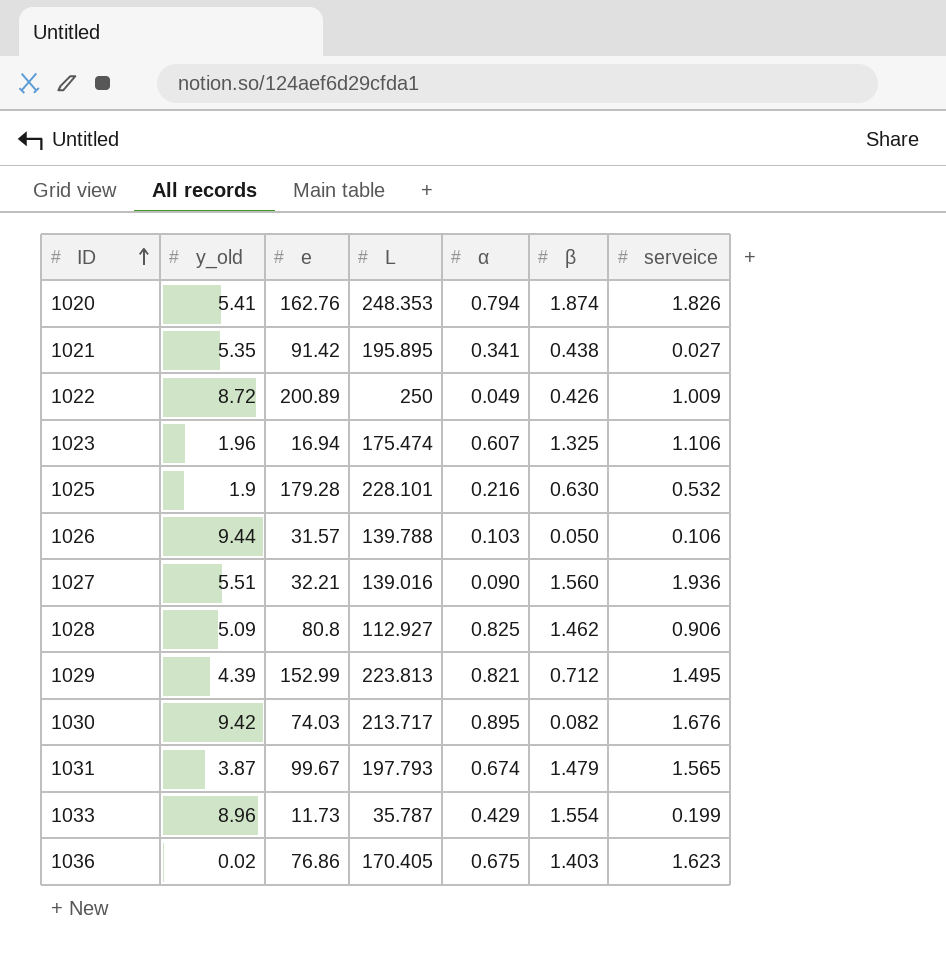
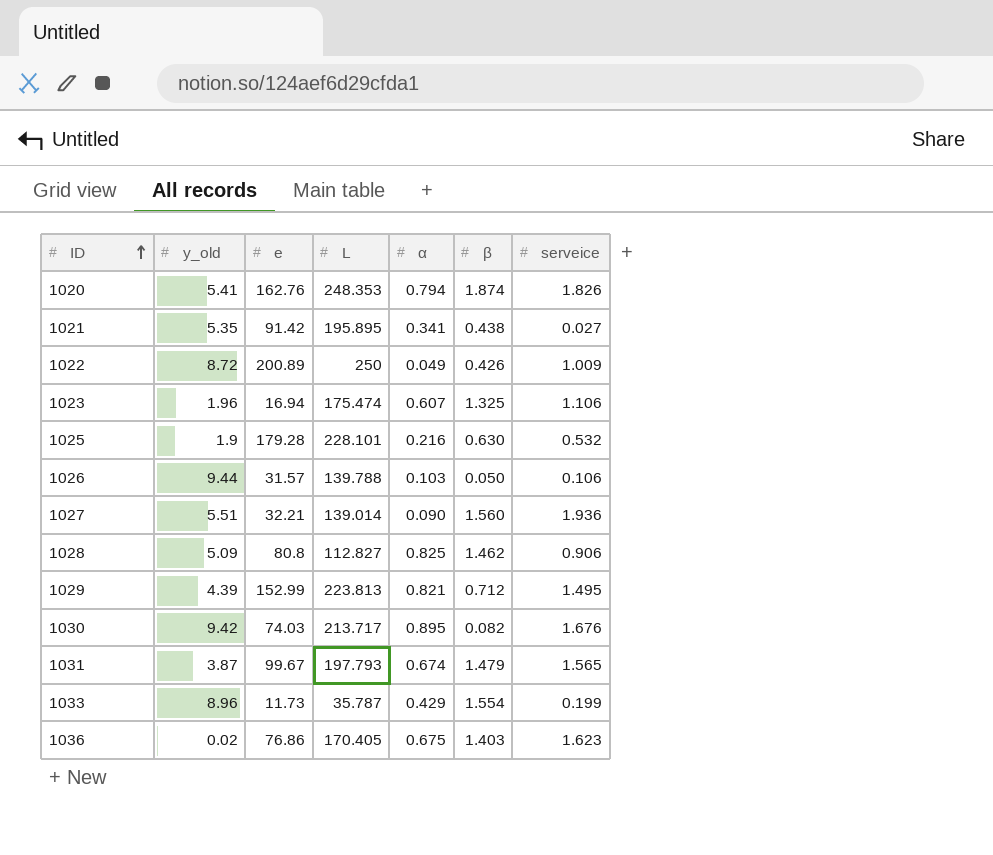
1027 | L: 139.016 -> 139.014
1028 | L: 112.927 -> 112.827

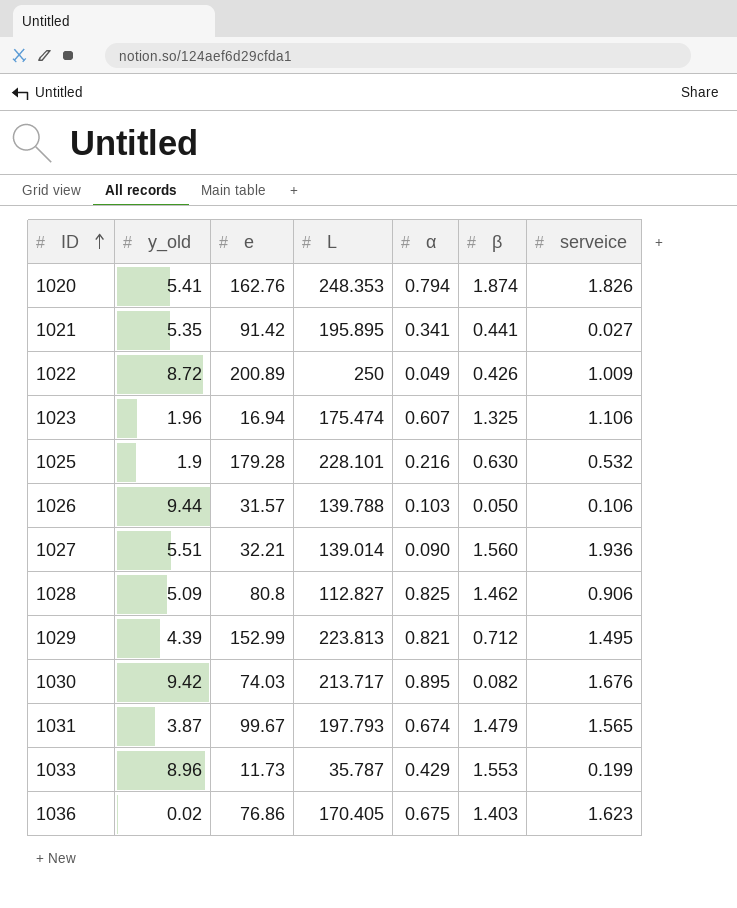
1021 | β: 0.438 -> 0.441
1033 | β: 1.554 -> 1.553

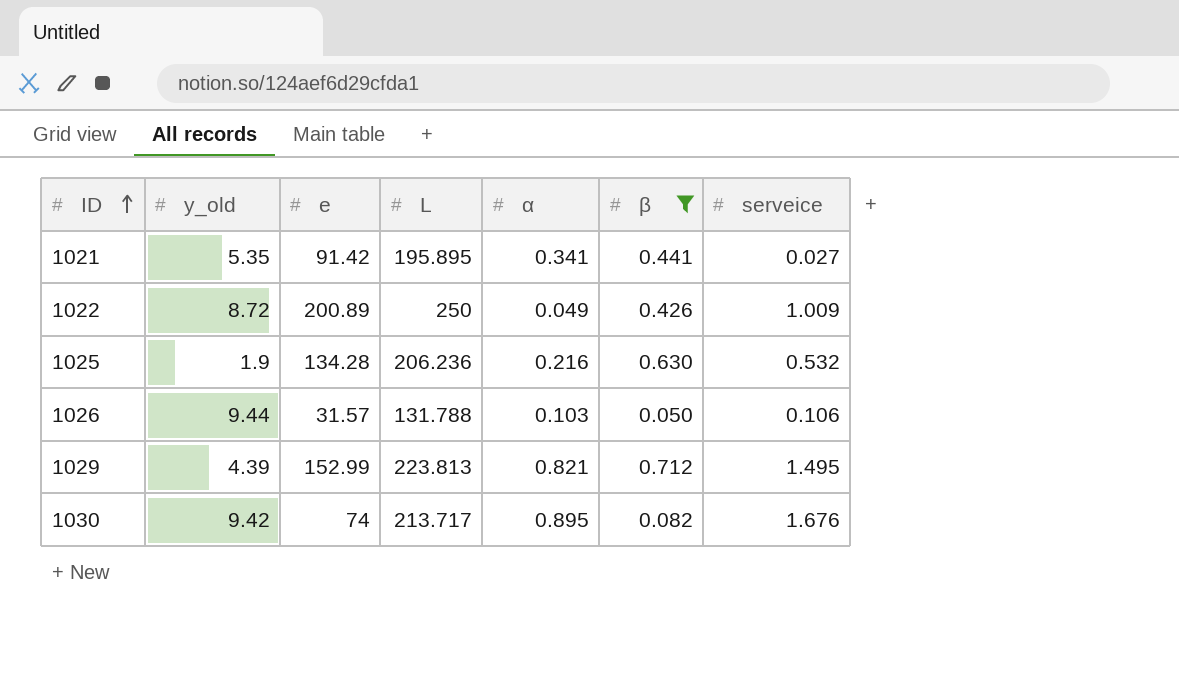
filter: none -> β <= 0.712
1025 | e: 179.28 -> 134.28
1025 | L: 228.101 -> 206.236
1026 | L: 139.788 -> 131.788
1030 | e: 74.03 -> 74

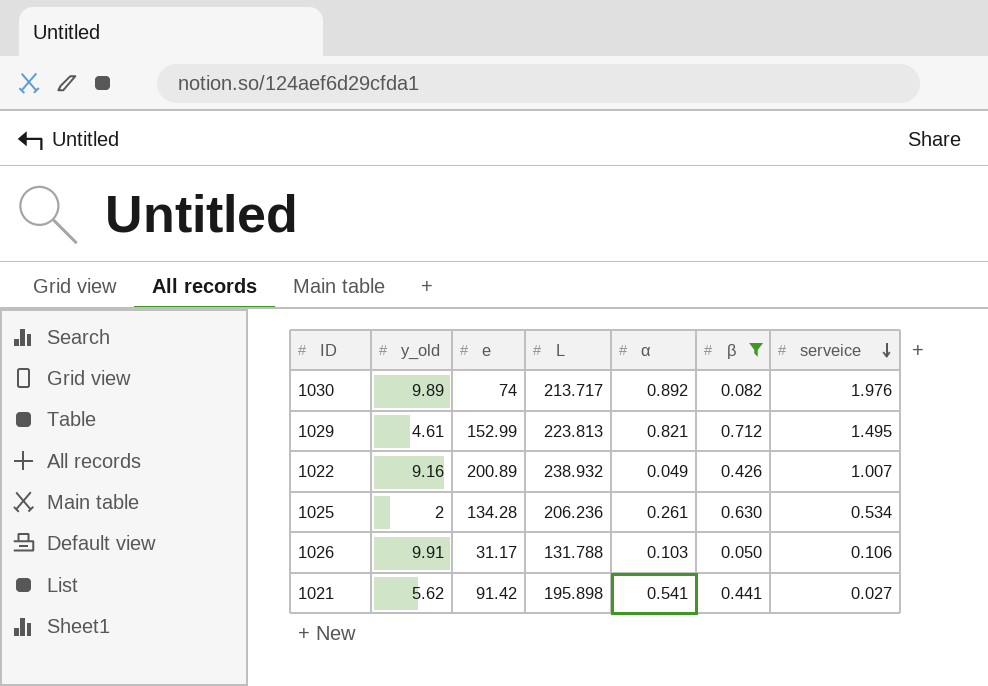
row order: ID ascending -> serveice descending
1030 | y_old: 9.42 -> 9.89
1030 | α: 0.895 -> 0.892
1030 | serveice: 1.676 -> 1.976
1029 | y_old: 4.39 -> 4.61
1022 | y_old: 8.72 -> 9.16
1022 | L: 250 -> 238.932
1022 | serveice: 1.009 -> 1.007
1025 | y_old: 1.9 -> 2
1025 | α: 0.216 -> 0.261
1025 | serveice: 0.532 -> 0.534
1026 | y_old: 9.44 -> 9.91
1026 | e: 31.57 -> 31.17
1021 | y_old: 5.35 -> 5.62
1021 | L: 195.895 -> 195.898
1021 | α: 0.341 -> 0.541

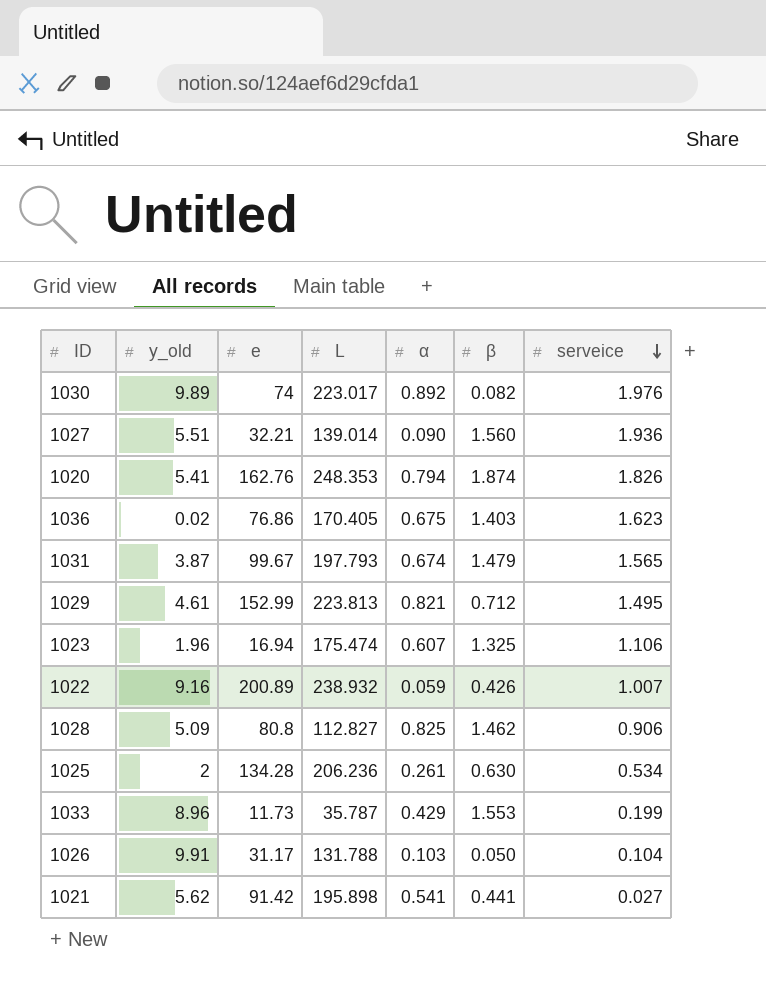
filter: β <= 0.712 -> none
1030 | L: 213.717 -> 223.017
1022 | α: 0.049 -> 0.059
1026 | serveice: 0.106 -> 0.104

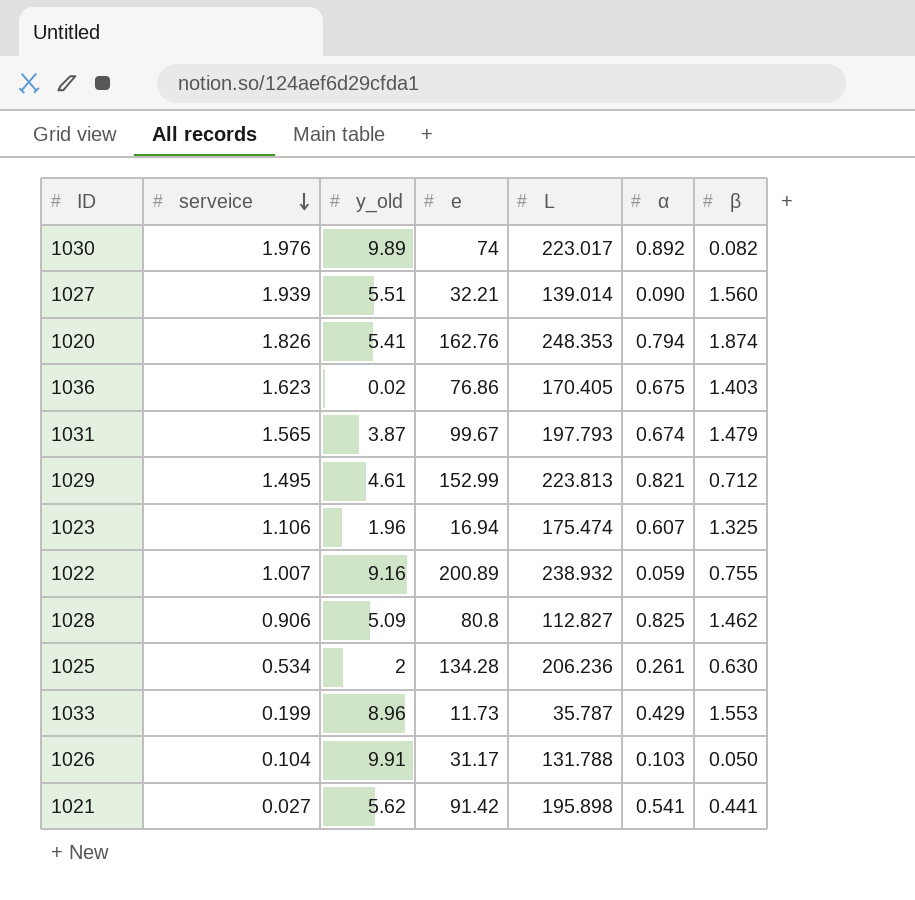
column serveice | position: 7 -> 2
1027 | serveice: 1.936 -> 1.939
1022 | β: 0.426 -> 0.755

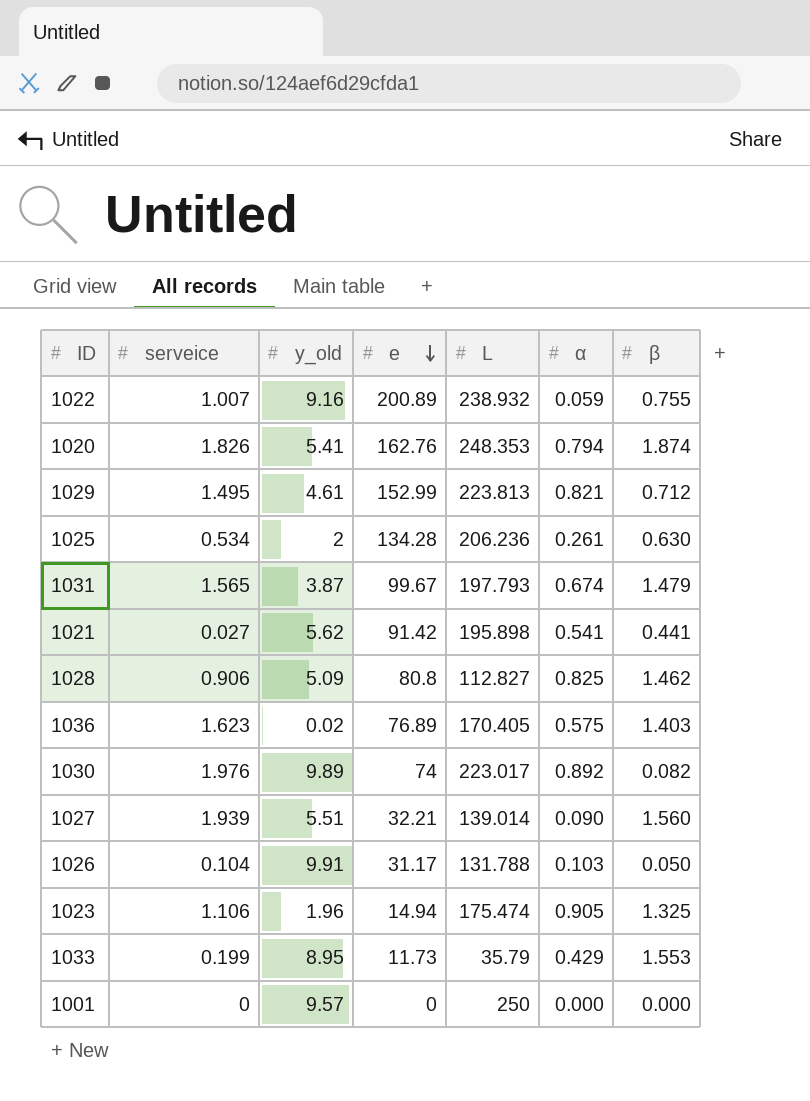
row order: serveice descending -> e descending
1036 | e: 76.86 -> 76.89
1036 | α: 0.675 -> 0.575
1023 | e: 16.94 -> 14.94
1023 | α: 0.607 -> 0.905
1033 | y_old: 8.96 -> 8.95
1033 | L: 35.787 -> 35.79
row 1001: none -> 0 | 9.57 | 0 | 250 | 0.000 | 0.000

